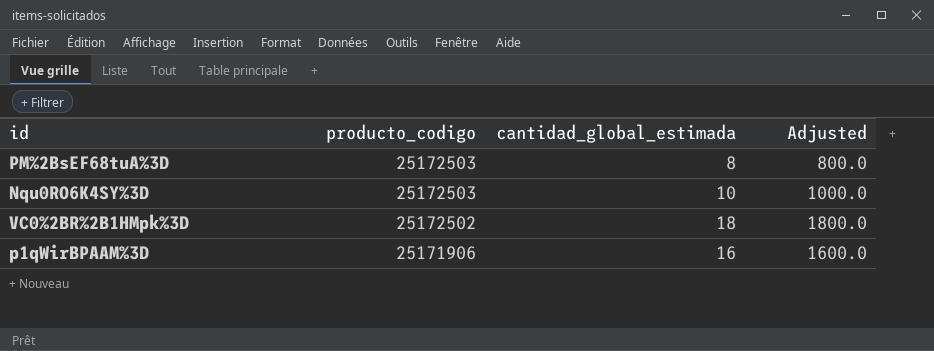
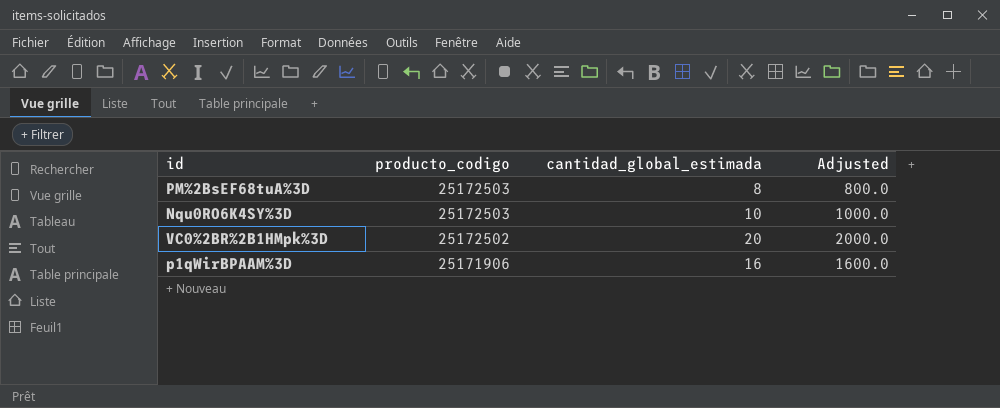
VC0%2BR%2B1HMpk%3D | cantidad_global_estimada: 18 -> 20
VC0%2BR%2B1HMpk%3D | Adjusted: 1800.0 -> 2000.0

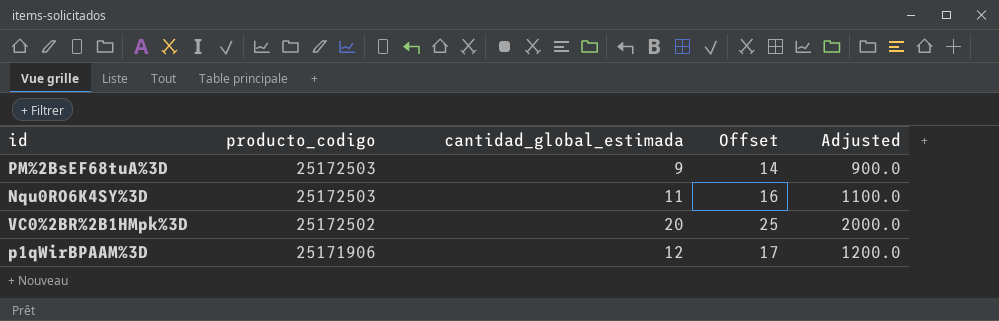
column Offset | formula: none -> [cantidad_global_estimada] + 5
PM%2BsEF68tuA%3D | cantidad_global_estimada: 8 -> 9
PM%2BsEF68tuA%3D | Adjusted: 800.0 -> 900.0
Nqu0RO6K4SY%3D | cantidad_global_estimada: 10 -> 11
Nqu0RO6K4SY%3D | Adjusted: 1000.0 -> 1100.0
p1qWirBPAAM%3D | cantidad_global_estimada: 16 -> 12
p1qWirBPAAM%3D | Adjusted: 1600.0 -> 1200.0

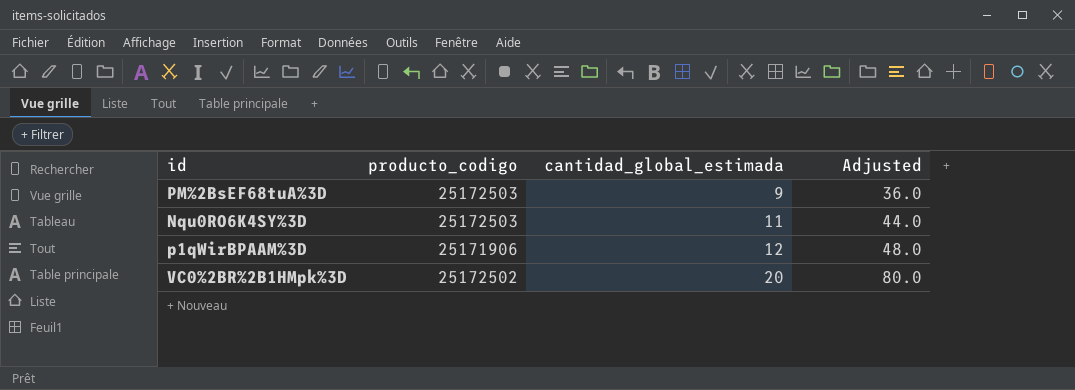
row order: producto_codigo descending -> cantidad_global_estimada ascending
column Offset | formula: [cantidad_global_estimada] + 5 -> none
column Adjusted | formula: [cantidad_global_estimada] * 100 -> [cantidad_global_estimada] * 4

